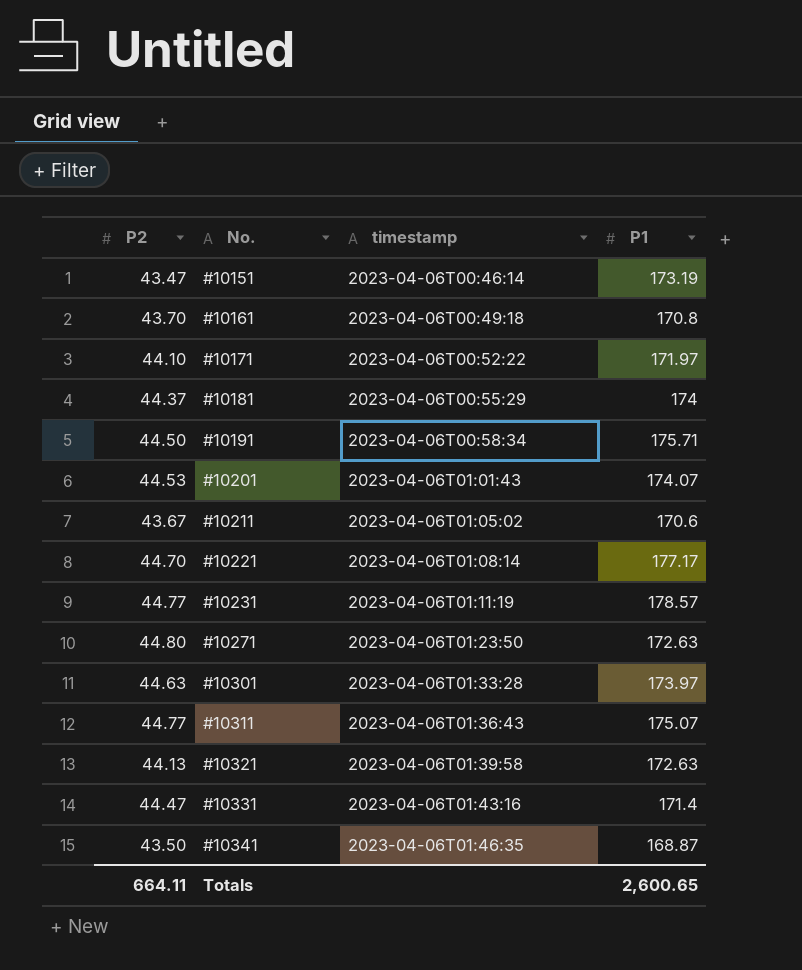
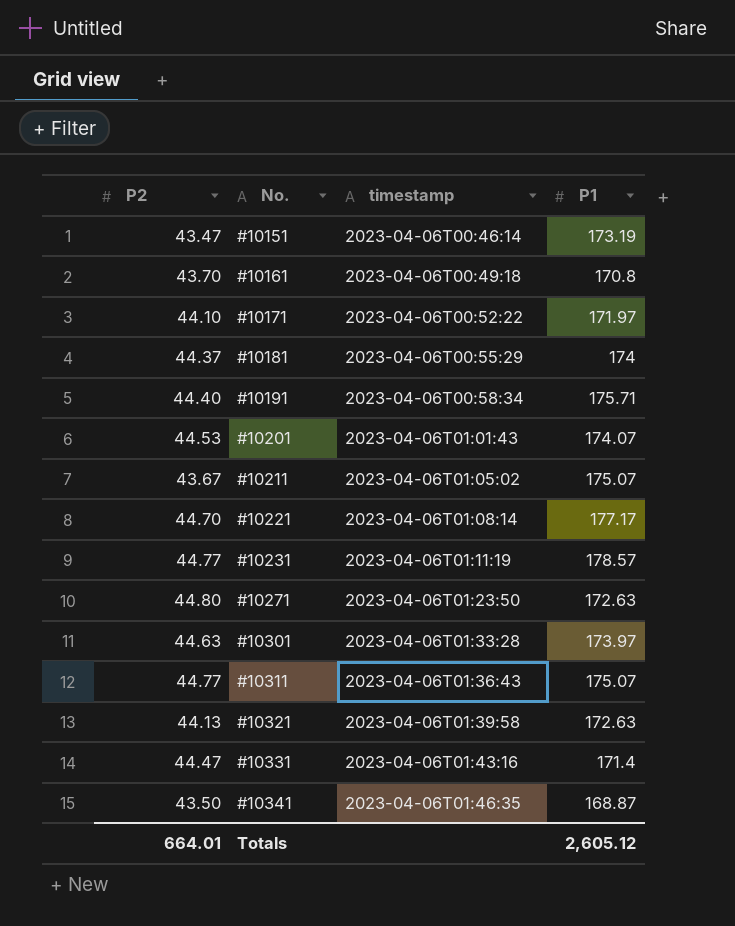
#10191 | P2: 44.50 -> 44.40
#10211 | P1: 170.6 -> 175.07
Totals | P2: 664.11 -> 664.01
Totals | P1: 2,600.65 -> 2,605.12

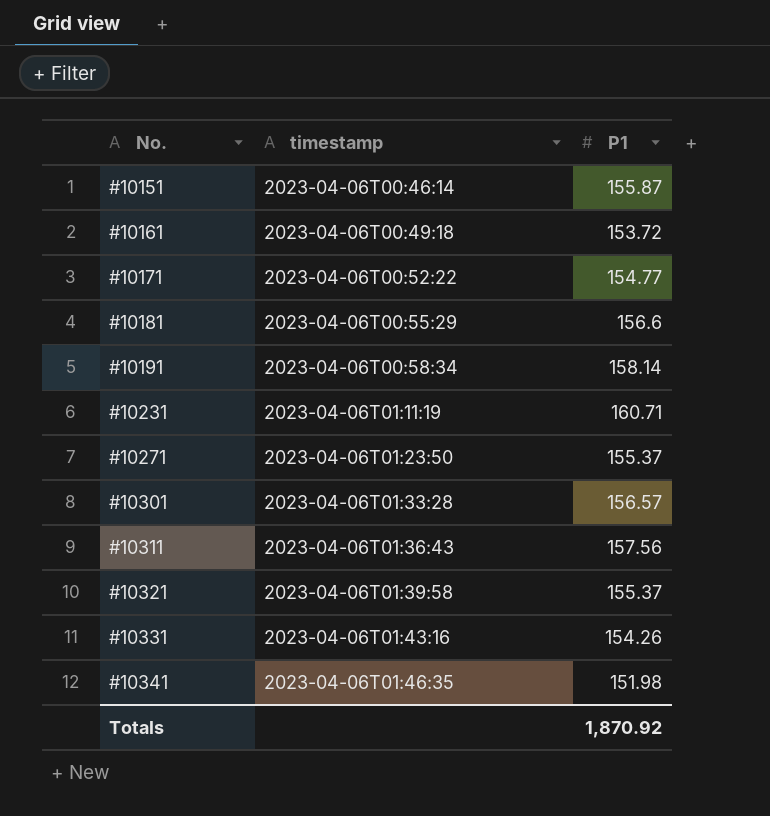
column P2 | position: 1 -> none
row #10201: 44.53 | 2023-04-06T01:01:43 | 174.07 -> none
row #10211: 43.67 | 2023-04-06T01:05:02 | 175.07 -> none
row #10221: 44.70 | 2023-04-06T01:08:14 | 177.17 -> none
#10151 | P1: 173.19 -> 155.87
#10161 | P1: 170.8 -> 153.72
#10171 | P1: 171.97 -> 154.77
#10181 | P1: 174 -> 156.6
#10191 | P1: 175.71 -> 158.14
#10231 | P1: 178.57 -> 160.71
#10271 | P1: 172.63 -> 155.37
#10301 | P1: 173.97 -> 156.57
#10311 | P1: 175.07 -> 157.56
#10321 | P1: 172.63 -> 155.37
#10331 | P1: 171.4 -> 154.26
#10341 | P1: 168.87 -> 151.98
Totals | P1: 2,605.12 -> 1,870.92

